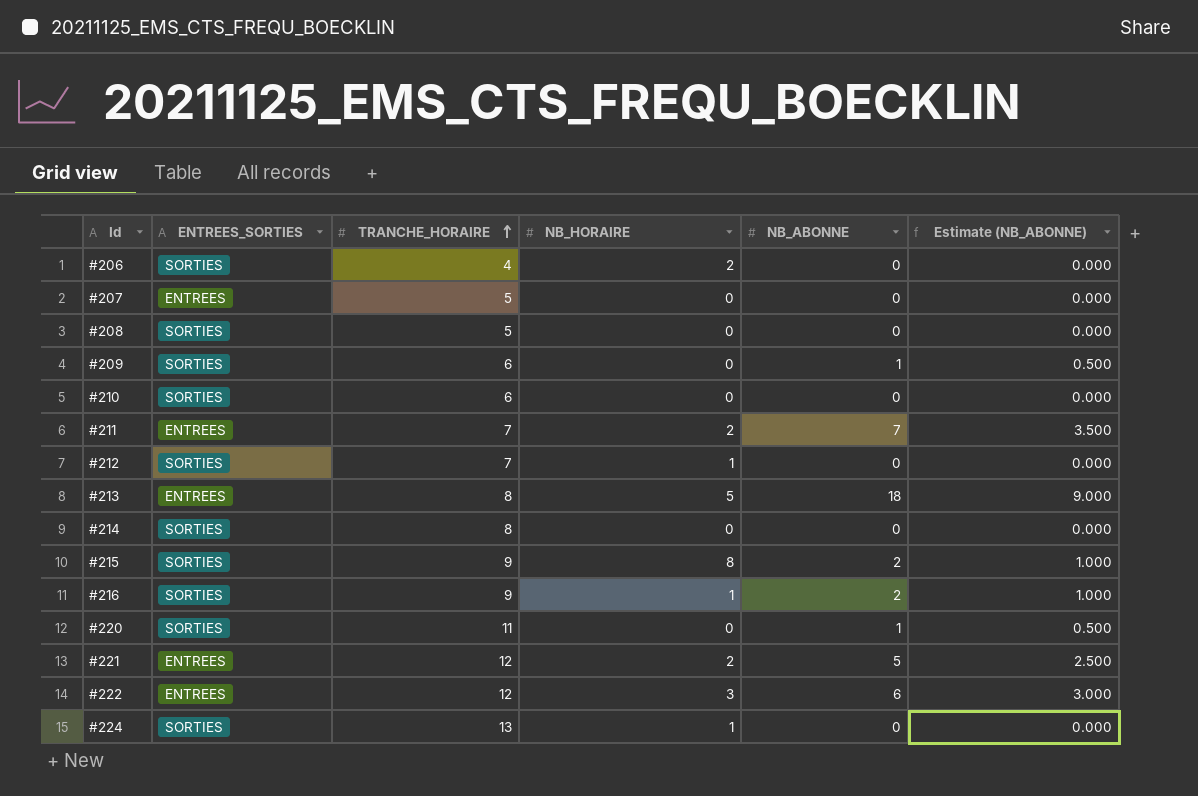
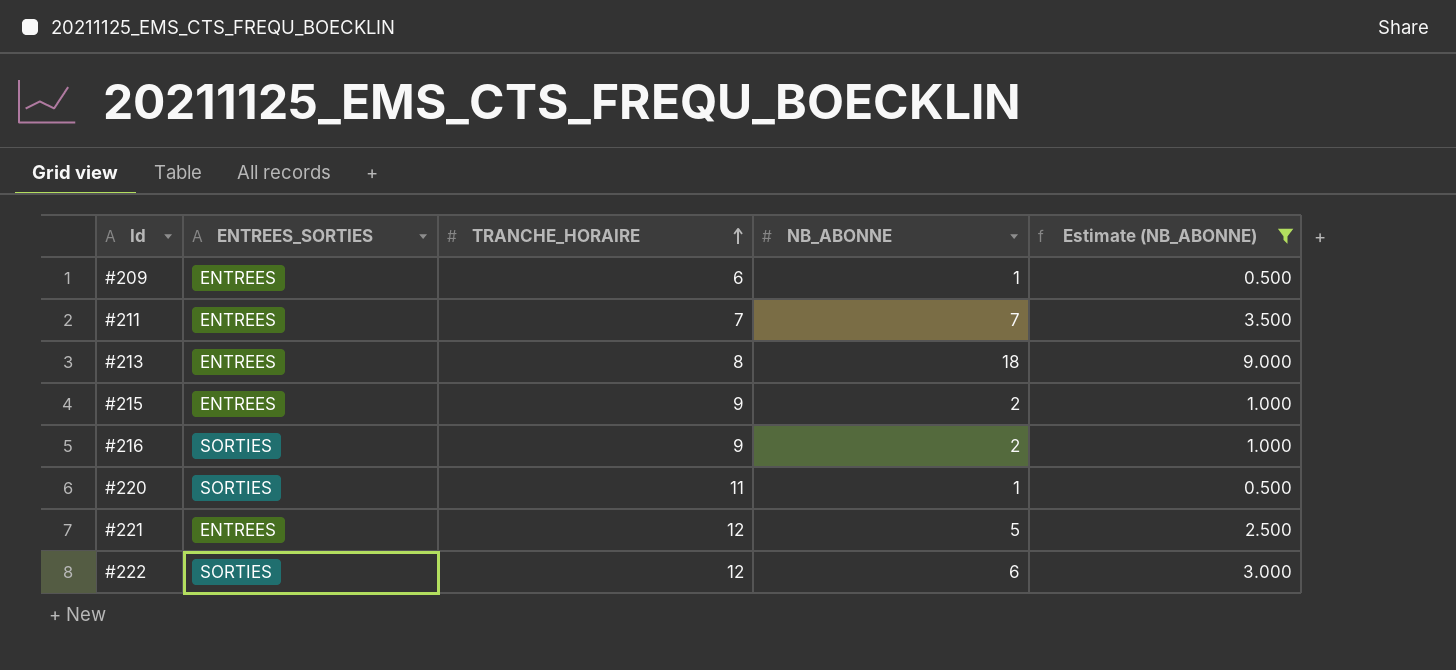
filter: none -> Estimate (NB_ABONNE) != 0.000
column NB_HORAIRE | position: 4 -> none
#209 | ENTREES_SORTIES: SORTIES -> ENTREES
#215 | ENTREES_SORTIES: SORTIES -> ENTREES
#222 | ENTREES_SORTIES: ENTREES -> SORTIES

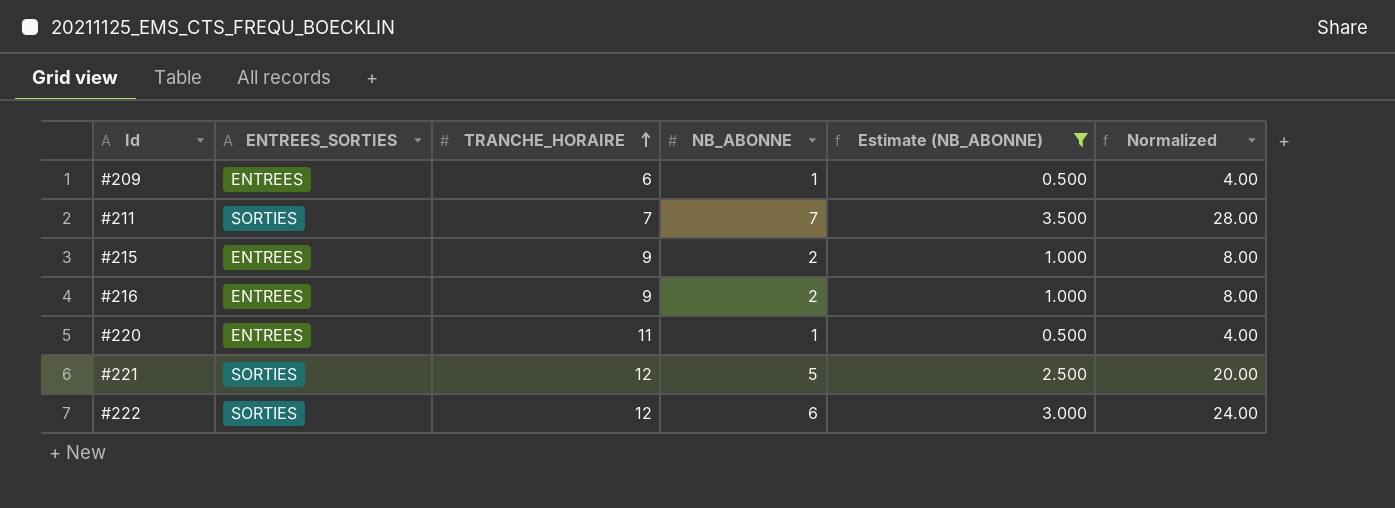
column Normalized | formula: none -> [NB_ABONNE] * 4
row #213: ENTREES | 8 | 18 | 9.000 -> none
#211 | ENTREES_SORTIES: ENTREES -> SORTIES
#216 | ENTREES_SORTIES: SORTIES -> ENTREES
#220 | ENTREES_SORTIES: SORTIES -> ENTREES
#221 | ENTREES_SORTIES: ENTREES -> SORTIES

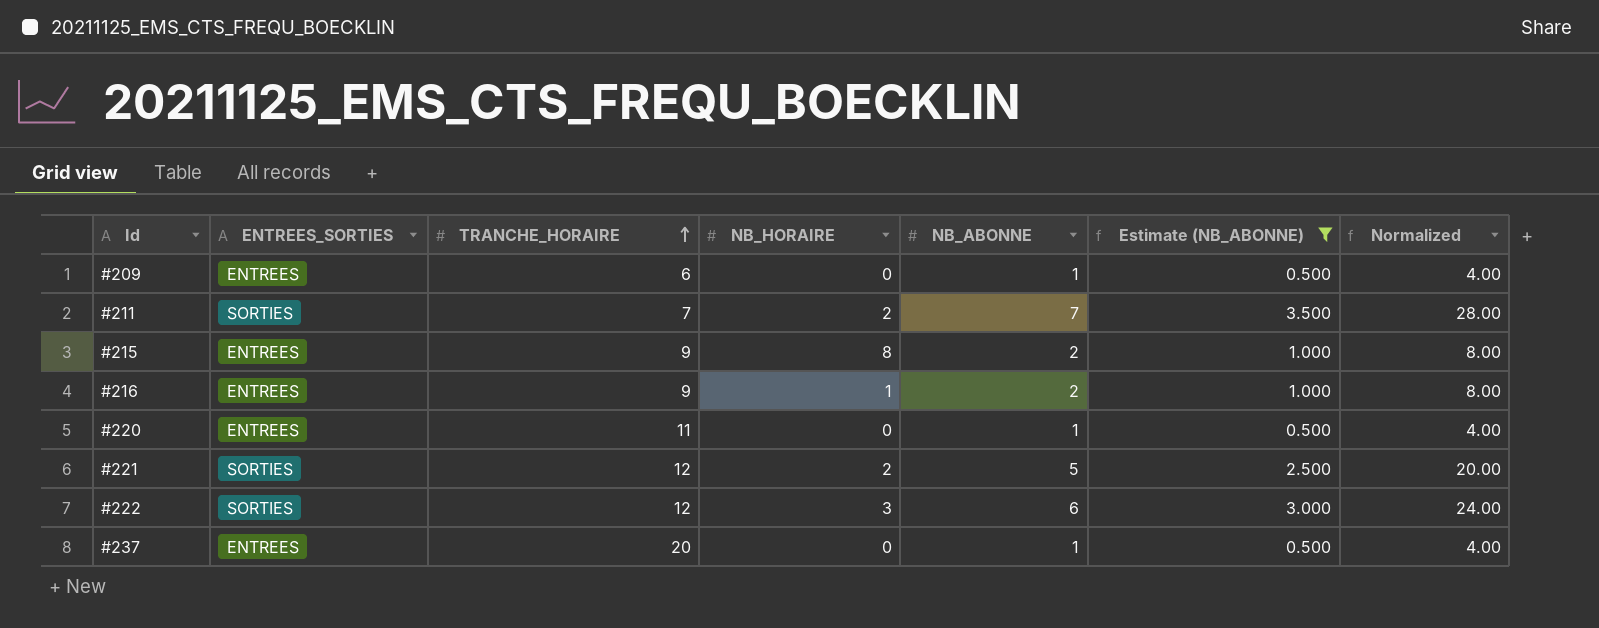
column NB_HORAIRE | position: none -> 4
row #237: none -> ENTREES | 20 | 0 | 1 | 0.500 | 4.00

